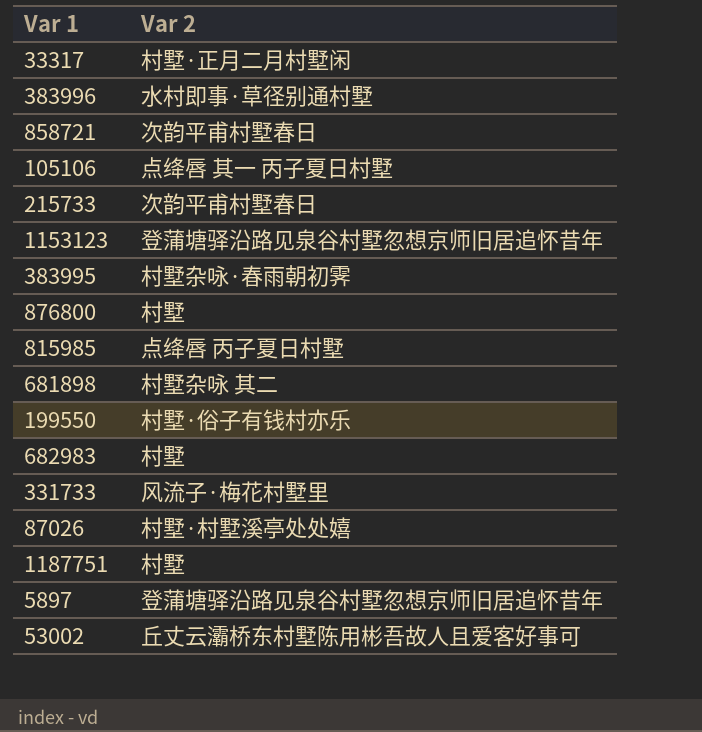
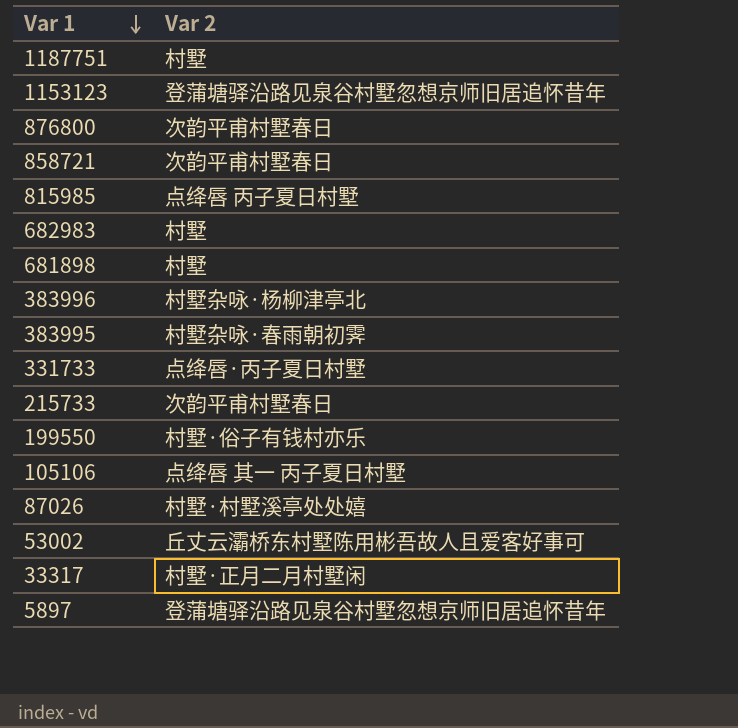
row order: none -> Var 1 descending
876800 | Var 2: 村墅 -> 次韵平甫村墅春日
681898 | Var 2: 村墅杂咏 其二 -> 村墅
383996 | Var 2: 水村即事·草径别通村墅 -> 村墅杂咏·杨柳津亭北
331733 | Var 2: 风流子·梅花村墅里 -> 点绛唇·丙子夏日村墅

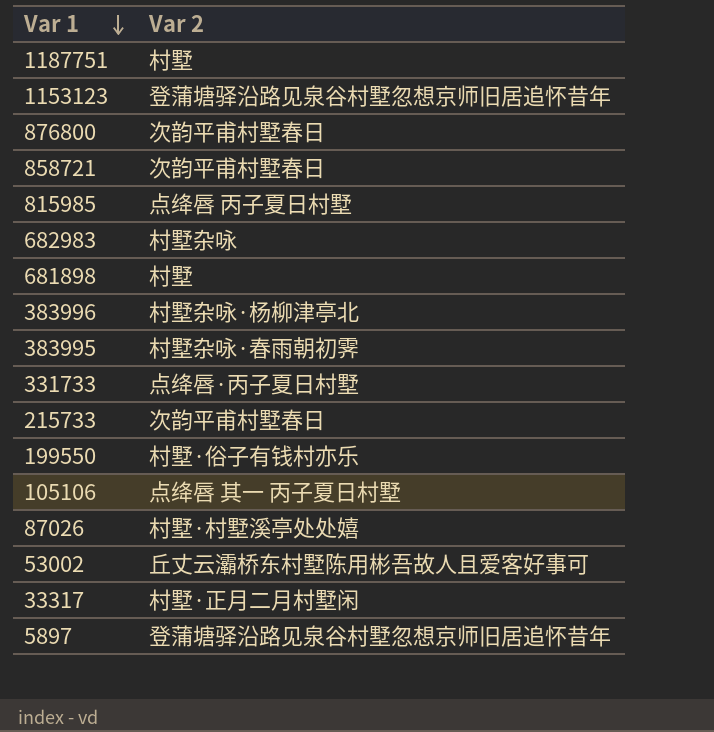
682983 | Var 2: 村墅 -> 村墅杂咏

